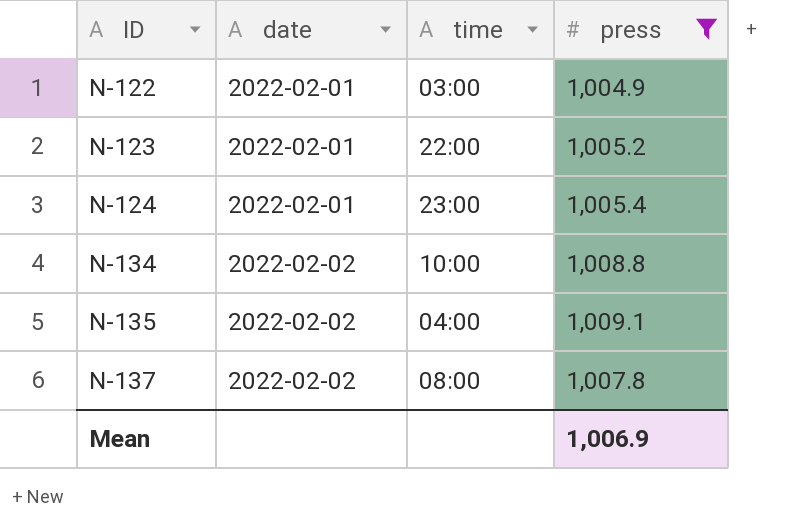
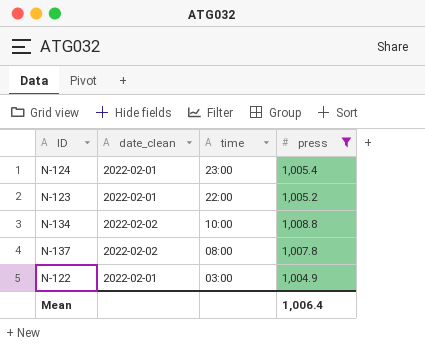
row order: ID ascending -> time descending
column name: date -> date_clean
row N-135: 2022-02-02 | 04:00 | 1,009.1 -> none
Mean | press: 1,006.9 -> 1,006.4

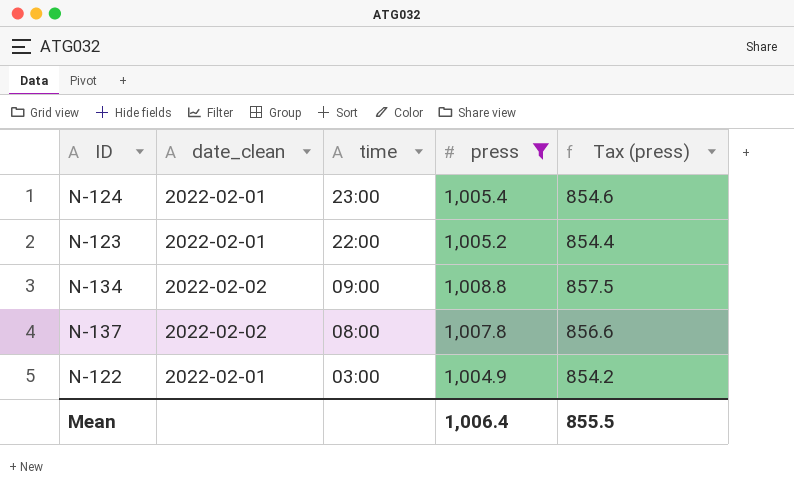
column Tax (press) | formula: none -> [press] * 0.85
N-134 | time: 10:00 -> 09:00

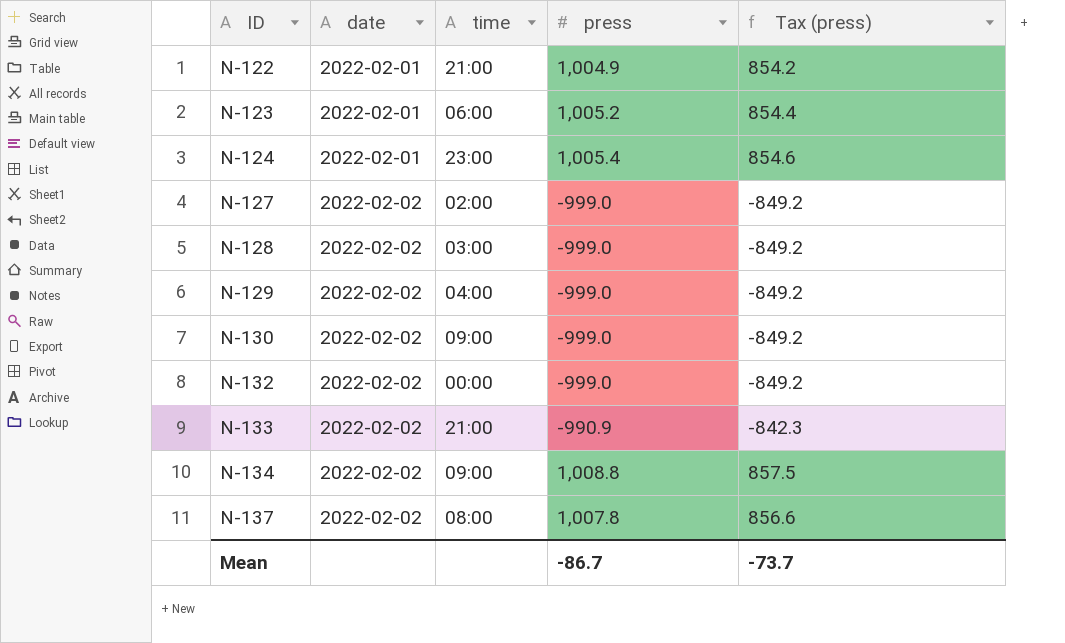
filter: press >= 1,004.9 -> none
row order: time descending -> ID ascending
column name: date_clean -> date
N-122 | time: 03:00 -> 21:00
N-123 | time: 22:00 -> 06:00
Mean | press: 1,006.4 -> -86.7
Mean | Tax (press): 855.5 -> -73.7

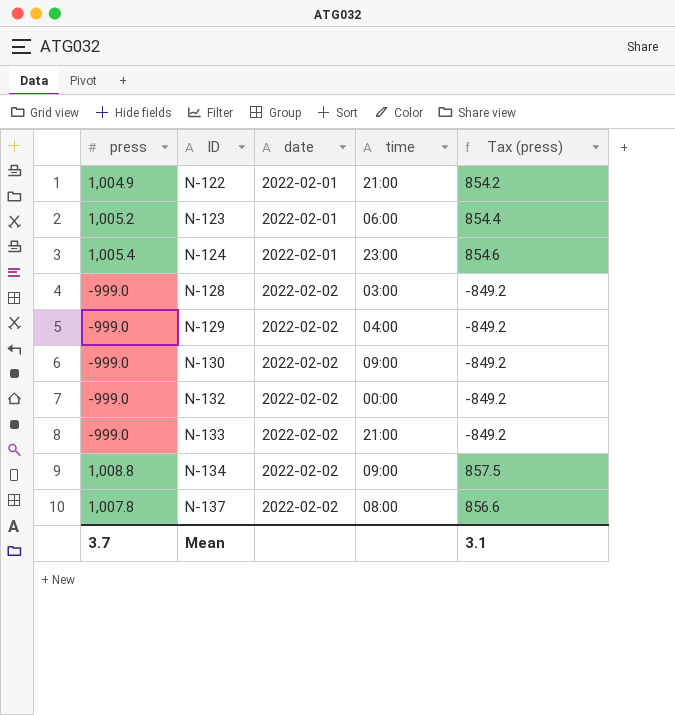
column press | position: 4 -> 1
row N-127: 2022-02-02 | 02:00 | -999.0 | -849.2 -> none
N-133 | press: -990.9 -> -999.0
N-133 | Tax (press): -842.3 -> -849.2
Mean | press: -86.7 -> 3.7
Mean | Tax (press): -73.7 -> 3.1

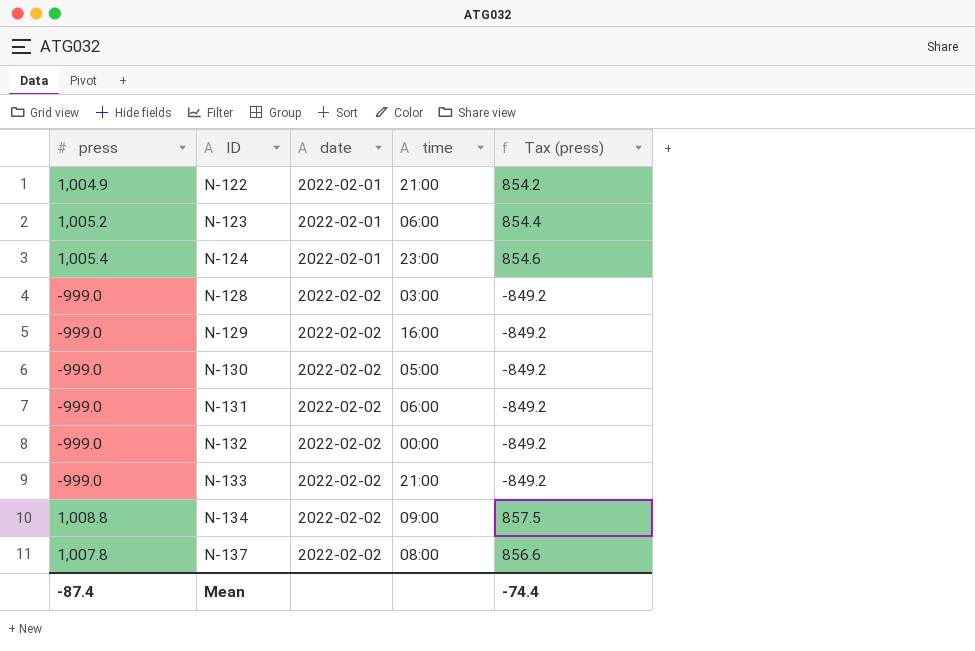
N-129 | time: 04:00 -> 16:00
N-130 | time: 09:00 -> 05:00
row N-131: none -> -999.0 | 2022-02-02 | 06:00 | -849.2
Mean | press: 3.7 -> -87.4
Mean | Tax (press): 3.1 -> -74.4

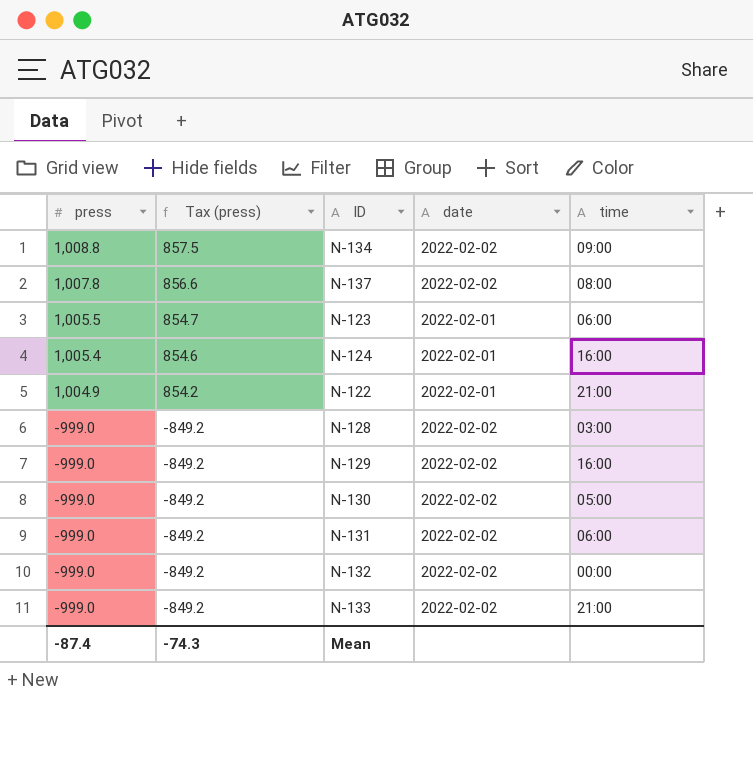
row order: ID ascending -> press descending
column Tax (press) | position: 5 -> 2
N-123 | press: 1,005.2 -> 1,005.5
N-123 | Tax (press): 854.4 -> 854.7
N-124 | time: 23:00 -> 16:00
Mean | Tax (press): -74.4 -> -74.3

